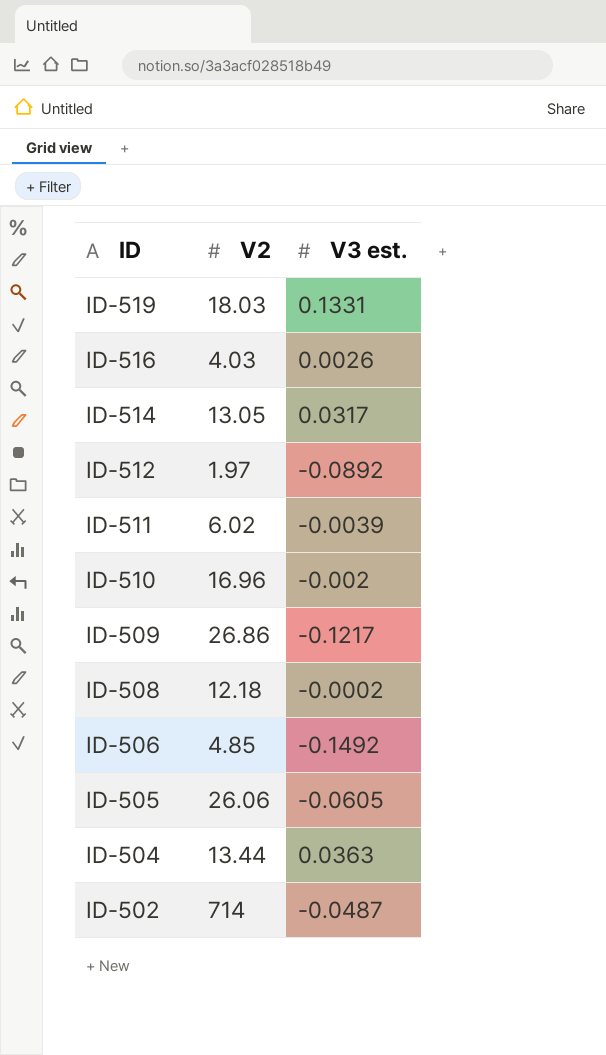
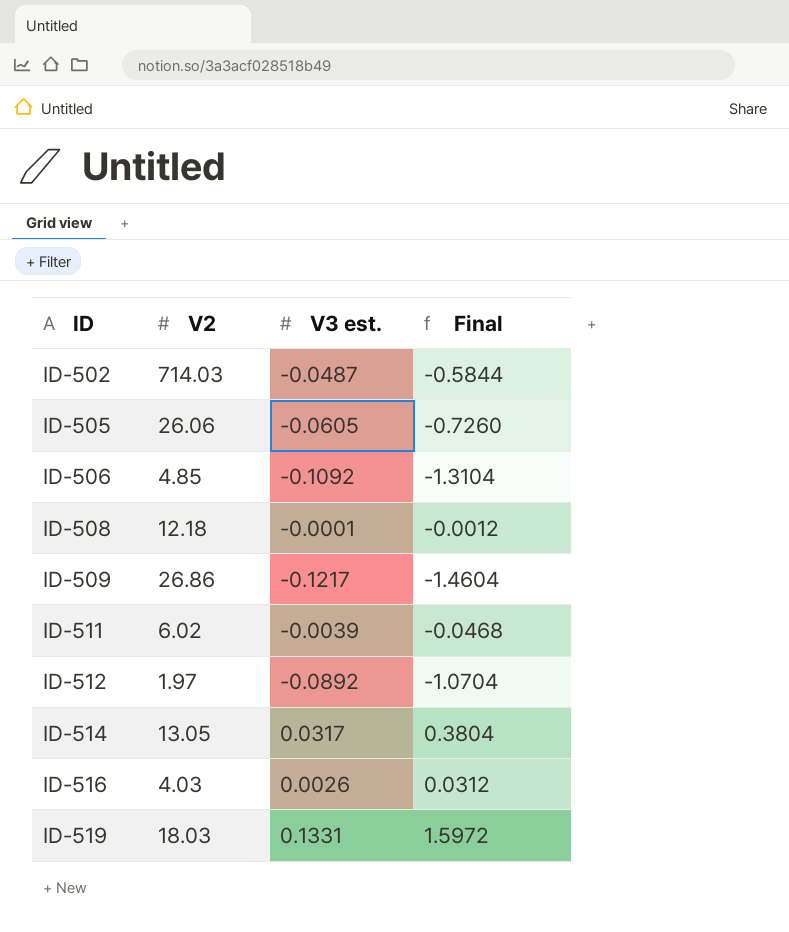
row order: ID descending -> ID ascending
column Final | formula: none -> [V3 est.] * 12
row ID-510: 16.96 | -0.002 -> none
row ID-504: 13.44 | 0.0363 -> none
ID-502 | V2: 714 -> 714.03
ID-506 | V3 est.: -0.1492 -> -0.1092
ID-508 | V3 est.: -0.0002 -> -0.0001

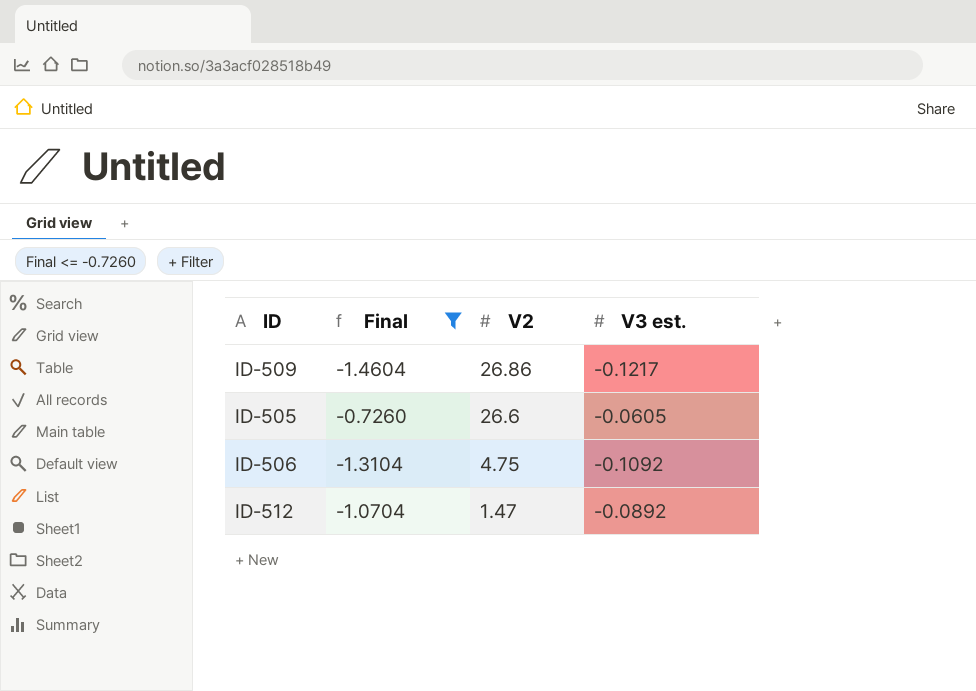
filter: none -> Final <= -0.7260
row order: ID ascending -> V2 descending
column Final | position: 4 -> 2
ID-505 | V2: 26.06 -> 26.6
ID-506 | V2: 4.85 -> 4.75
ID-512 | V2: 1.97 -> 1.47

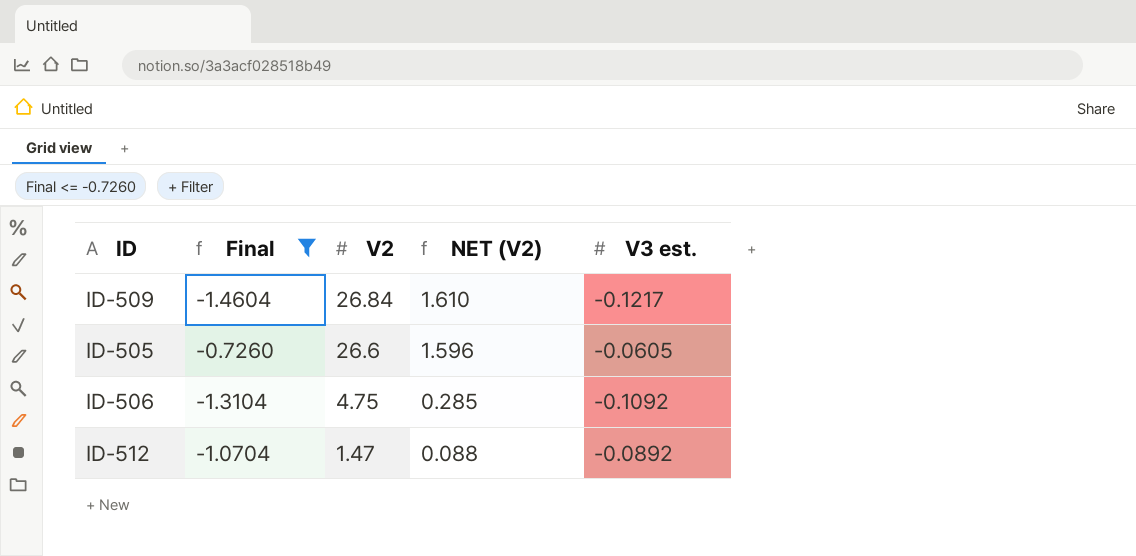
column NET (V2) | formula: none -> [V2] * 0.06
ID-509 | V2: 26.86 -> 26.84

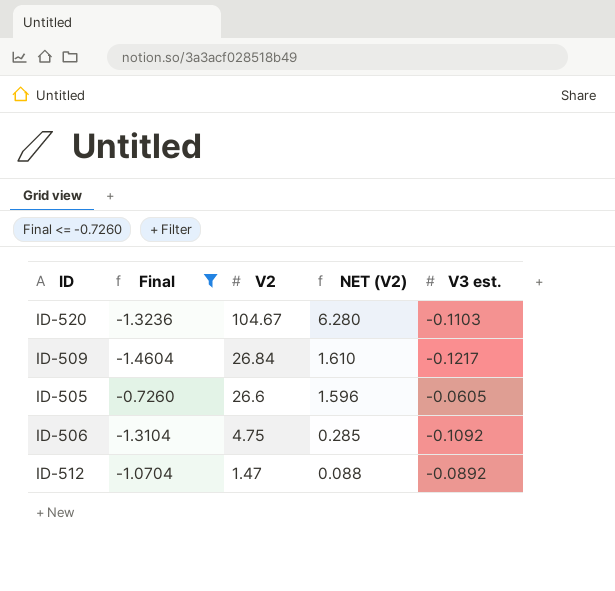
row ID-520: none -> -1.3236 | 104.67 | 6.280 | -0.1103

